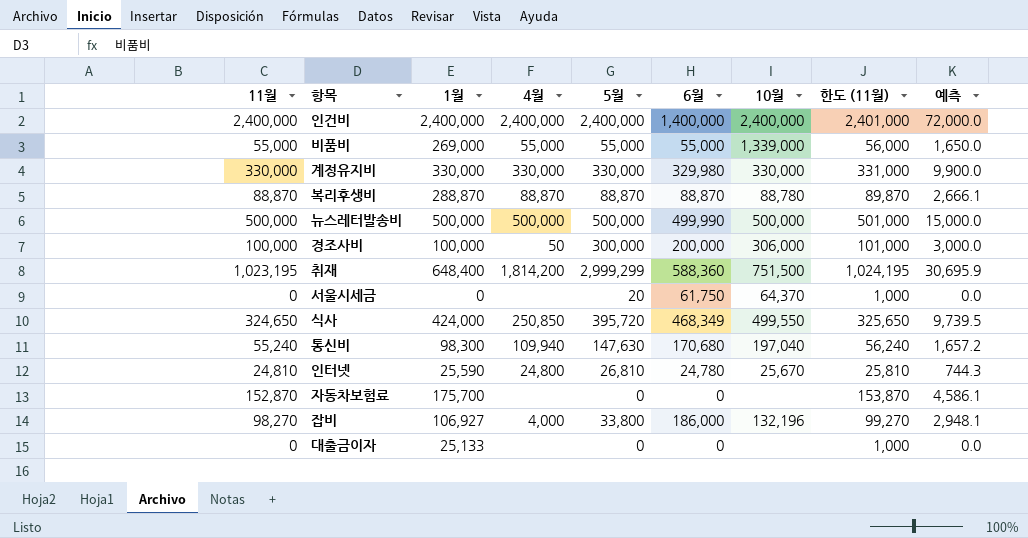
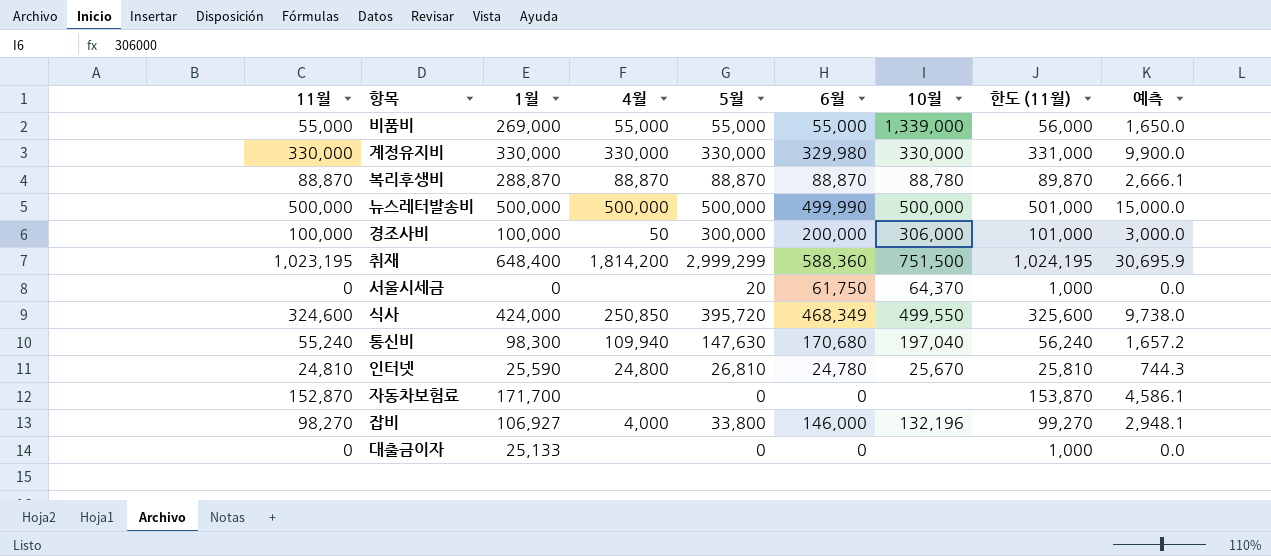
row 인건비: 2,400,000 | 2,400,000 | 2,400,000 | 2,400,000 | 1,400,000 | 2,400,000 | 2,401,000 | 72,000.0 -> none
식사 | 11월: 324,650 -> 324,600
식사 | 한도 (11월): 325,650 -> 325,600
식사 | 예측: 9,739.5 -> 9,738.0
자동차보험료 | 1월: 175,700 -> 171,700
잡비 | 6월: 186,000 -> 146,000

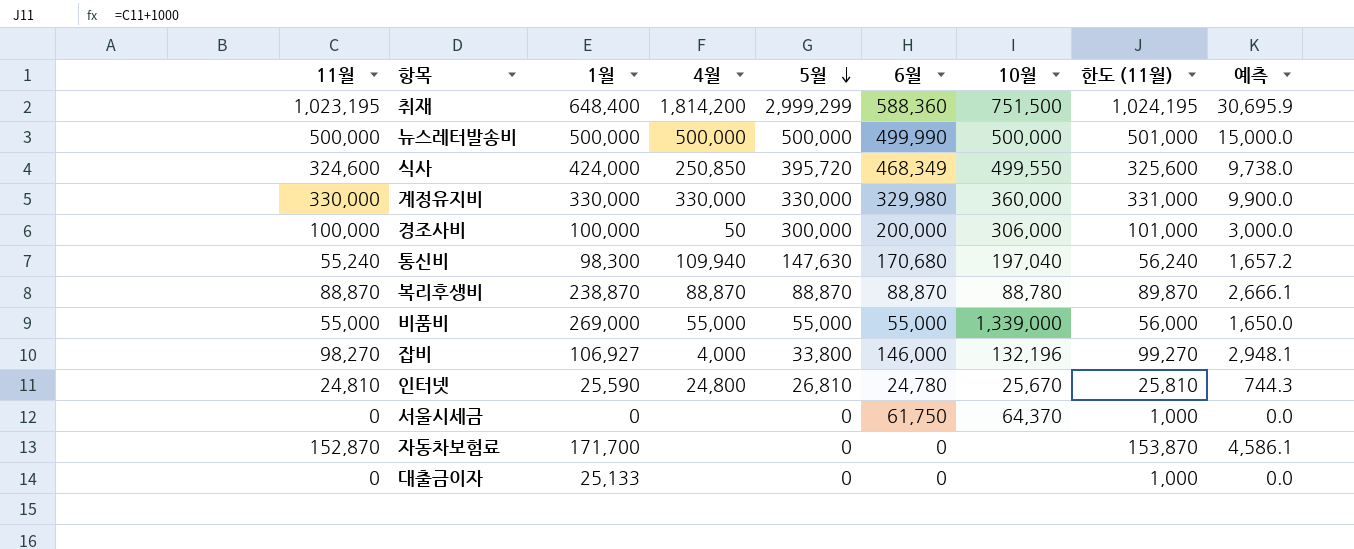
row order: none -> 5월 descending
계정유지비 | 10월: 330,000 -> 360,000
복리후생비 | 1월: 288,870 -> 238,870
서울시세금 | 5월: 20 -> 0

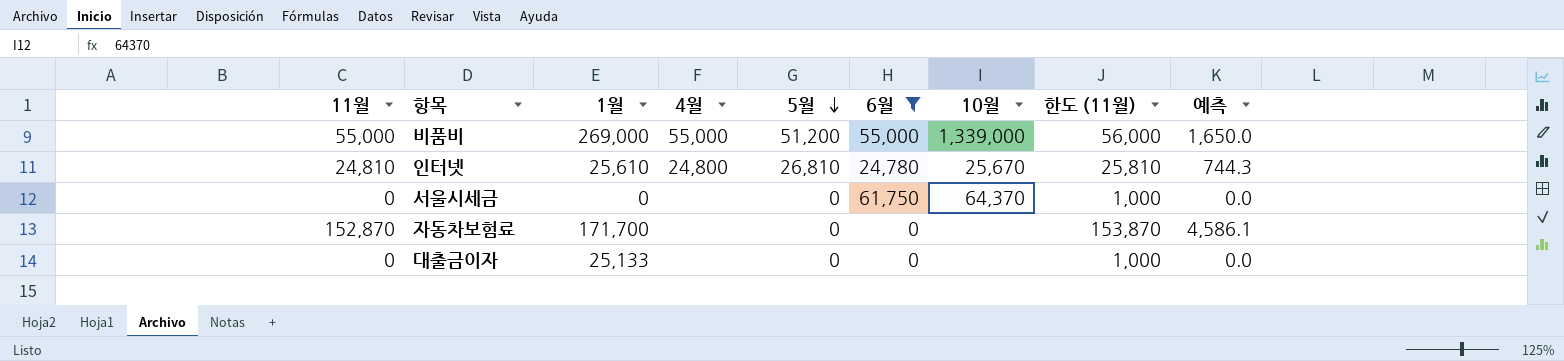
filter: none -> 6월 <= 61,750
비품비 | 5월: 55,000 -> 51,200
인터넷 | 1월: 25,590 -> 25,610

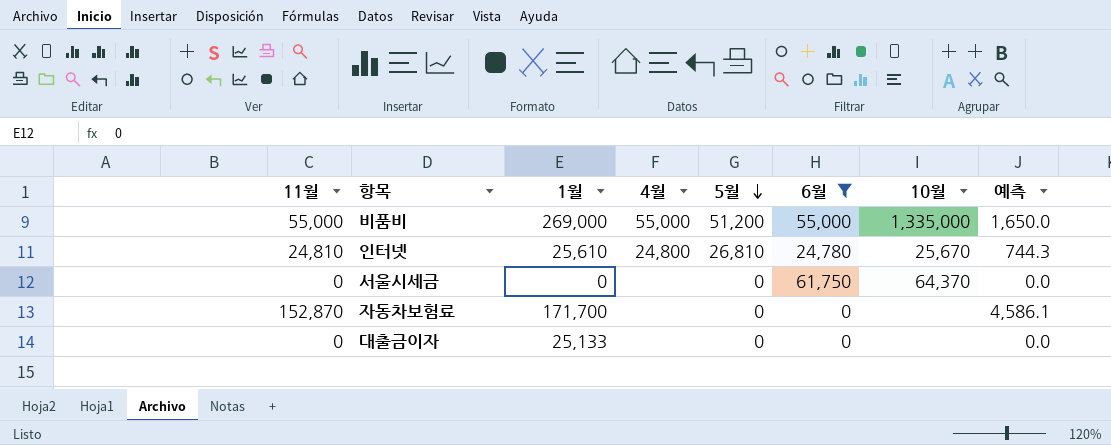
column 한도 (11월) | formula: [11월] + 1000 -> none
비품비 | 10월: 1,339,000 -> 1,335,000

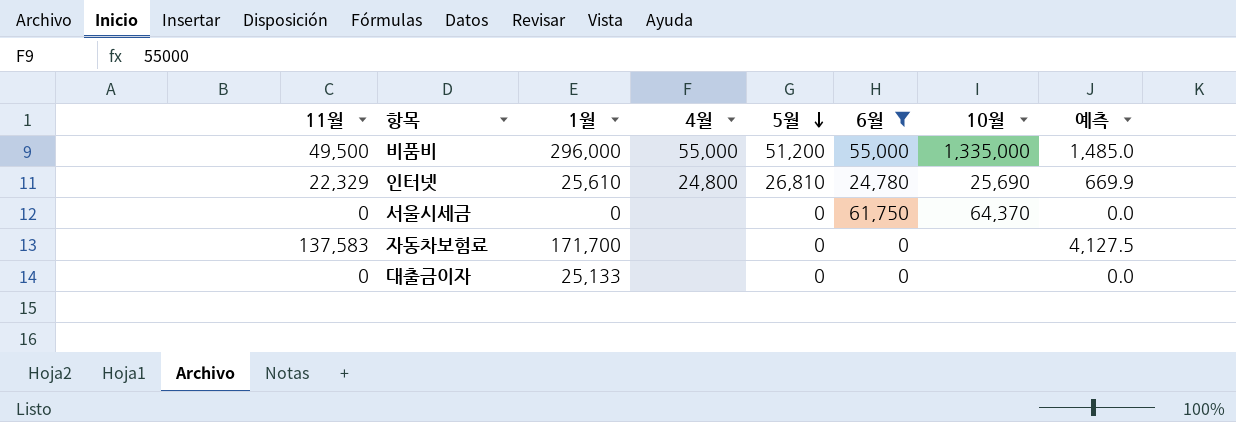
비품비 | 11월: 55,000 -> 49,500
비품비 | 1월: 269,000 -> 296,000
비품비 | 예측: 1,650.0 -> 1,485.0
인터넷 | 11월: 24,810 -> 22,329
인터넷 | 10월: 25,670 -> 25,690
인터넷 | 예측: 744.3 -> 669.9
자동차보험료 | 11월: 152,870 -> 137,583
자동차보험료 | 예측: 4,586.1 -> 4,127.5

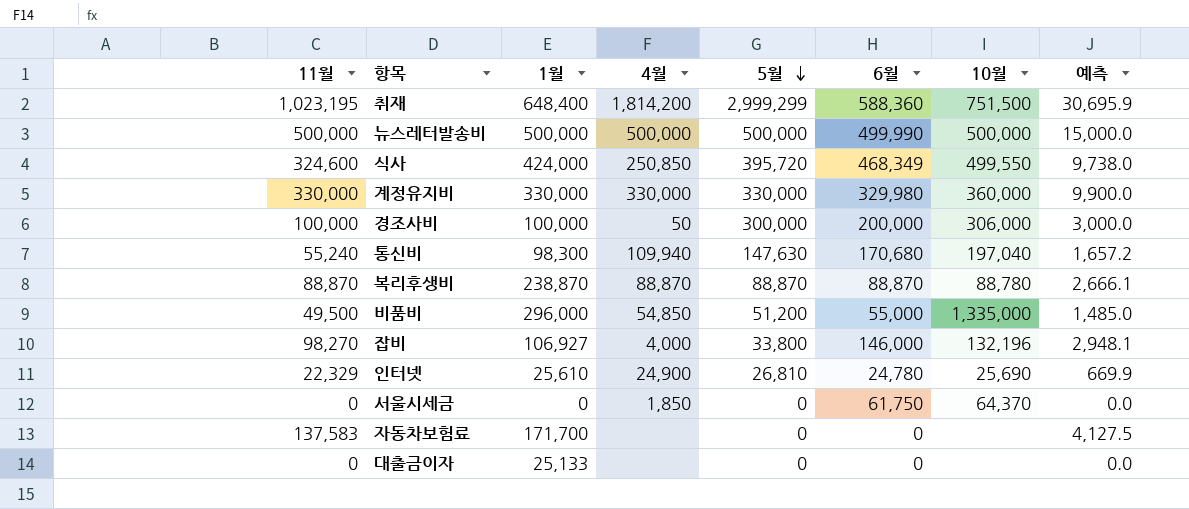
filter: 6월 <= 61,750 -> none
비품비 | 4월: 55,000 -> 54,850
인터넷 | 4월: 24,800 -> 24,900
서울시세금 | 4월: none -> 1,850

